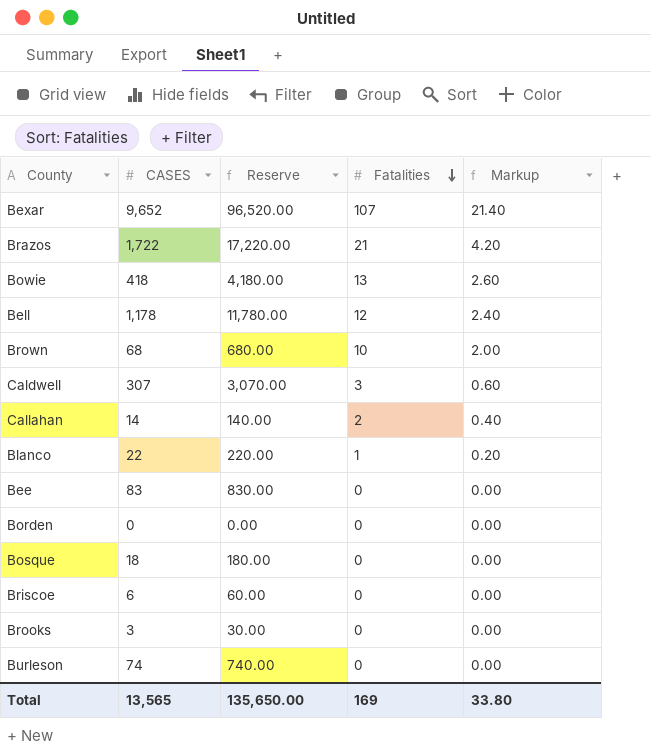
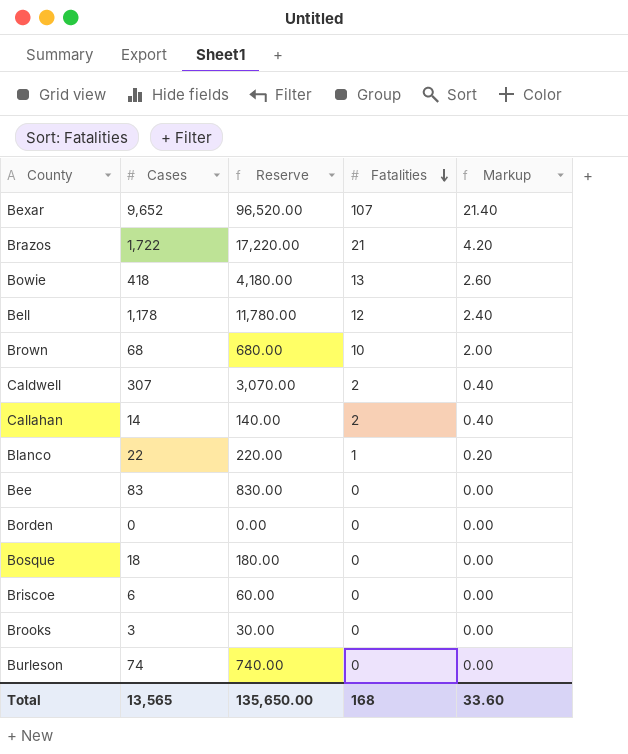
column name: CASES -> Cases
Caldwell | Fatalities: 3 -> 2
Caldwell | Markup: 0.60 -> 0.40
Total | Fatalities: 169 -> 168
Total | Markup: 33.80 -> 33.60

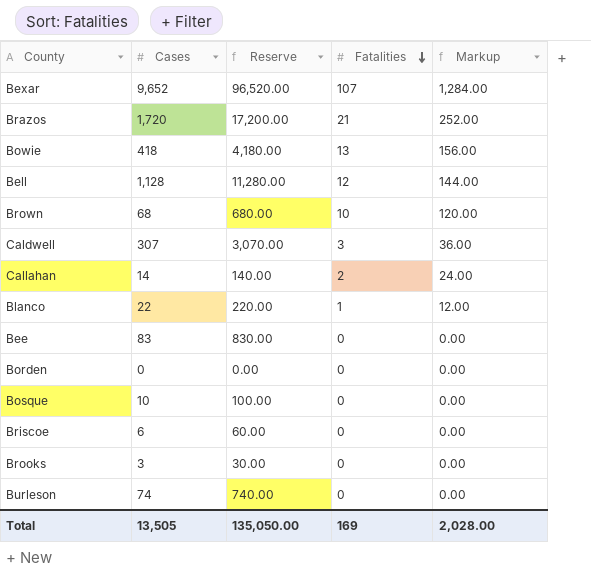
column Markup | formula: [Fatalities] * 0.2 -> [Fatalities] * 12
Brazos | Cases: 1,722 -> 1,720
Brazos | Reserve: 17,220.00 -> 17,200.00
Bell | Cases: 1,178 -> 1,128
Bell | Reserve: 11,780.00 -> 11,280.00
Caldwell | Fatalities: 2 -> 3
Bosque | Cases: 18 -> 10
Bosque | Reserve: 180.00 -> 100.00
Total | Cases: 13,565 -> 13,505
Total | Reserve: 135,650.00 -> 135,050.00
Total | Fatalities: 168 -> 169
Total | Markup: 33.60 -> 2,028.00

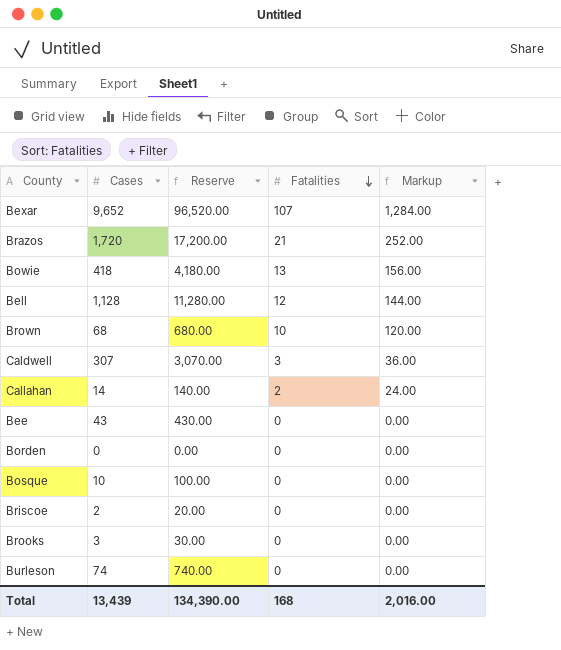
row Blanco: 22 | 220.00 | 1 | 12.00 -> none
Bee | Cases: 83 -> 43
Bee | Reserve: 830.00 -> 430.00
Briscoe | Cases: 6 -> 2
Briscoe | Reserve: 60.00 -> 20.00
Total | Cases: 13,505 -> 13,439
Total | Reserve: 135,050.00 -> 134,390.00
Total | Fatalities: 169 -> 168
Total | Markup: 2,028.00 -> 2,016.00

